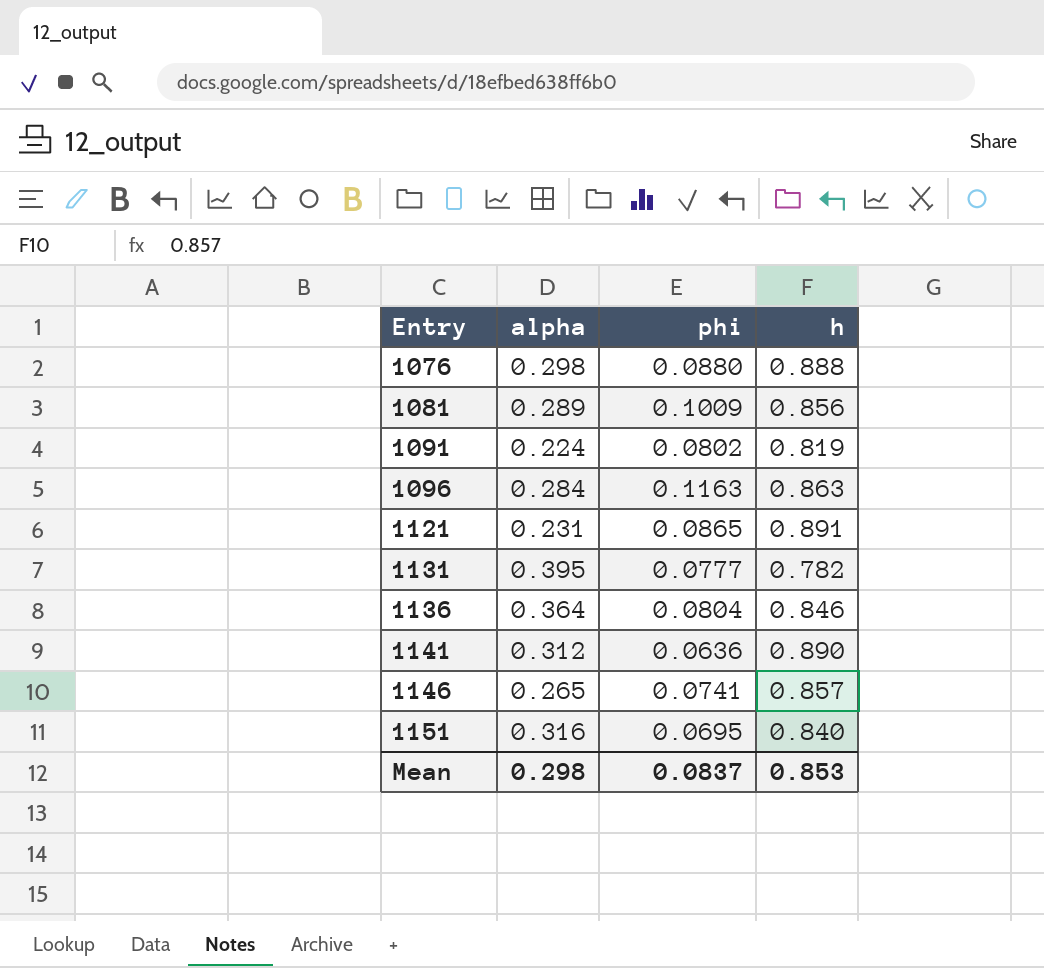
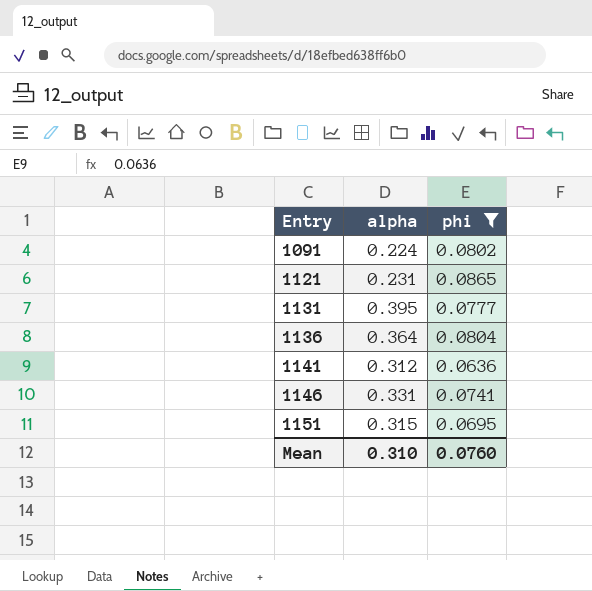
filter: none -> phi <= 0.0865
column h | position: 4 -> none
1146 | alpha: 0.265 -> 0.331
1151 | alpha: 0.316 -> 0.315
Mean | alpha: 0.298 -> 0.310
Mean | phi: 0.0837 -> 0.0760

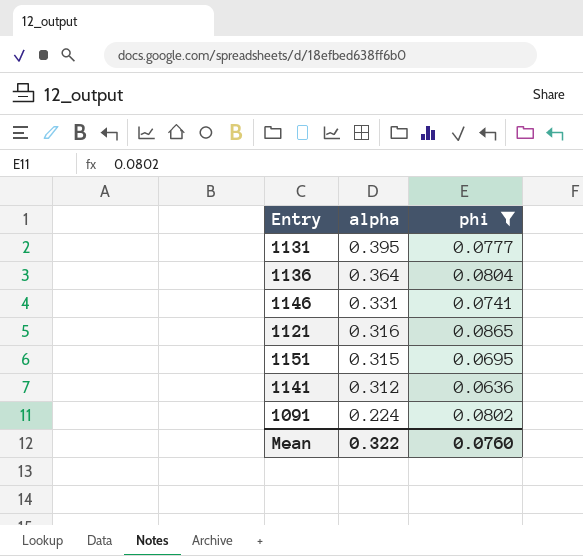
row order: Entry ascending -> alpha descending
1121 | alpha: 0.231 -> 0.316
Mean | alpha: 0.310 -> 0.322

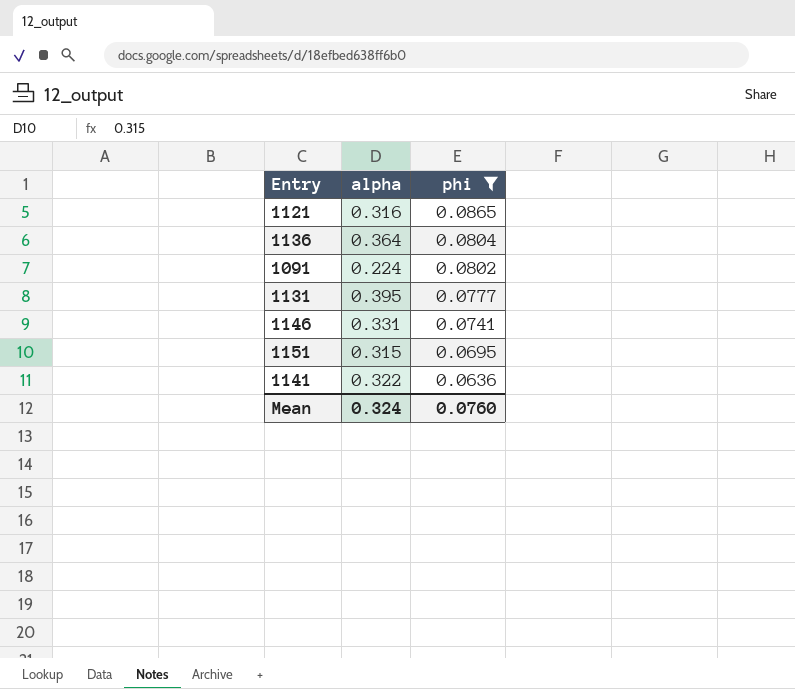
row order: alpha descending -> phi descending
1141 | alpha: 0.312 -> 0.322
Mean | alpha: 0.322 -> 0.324

